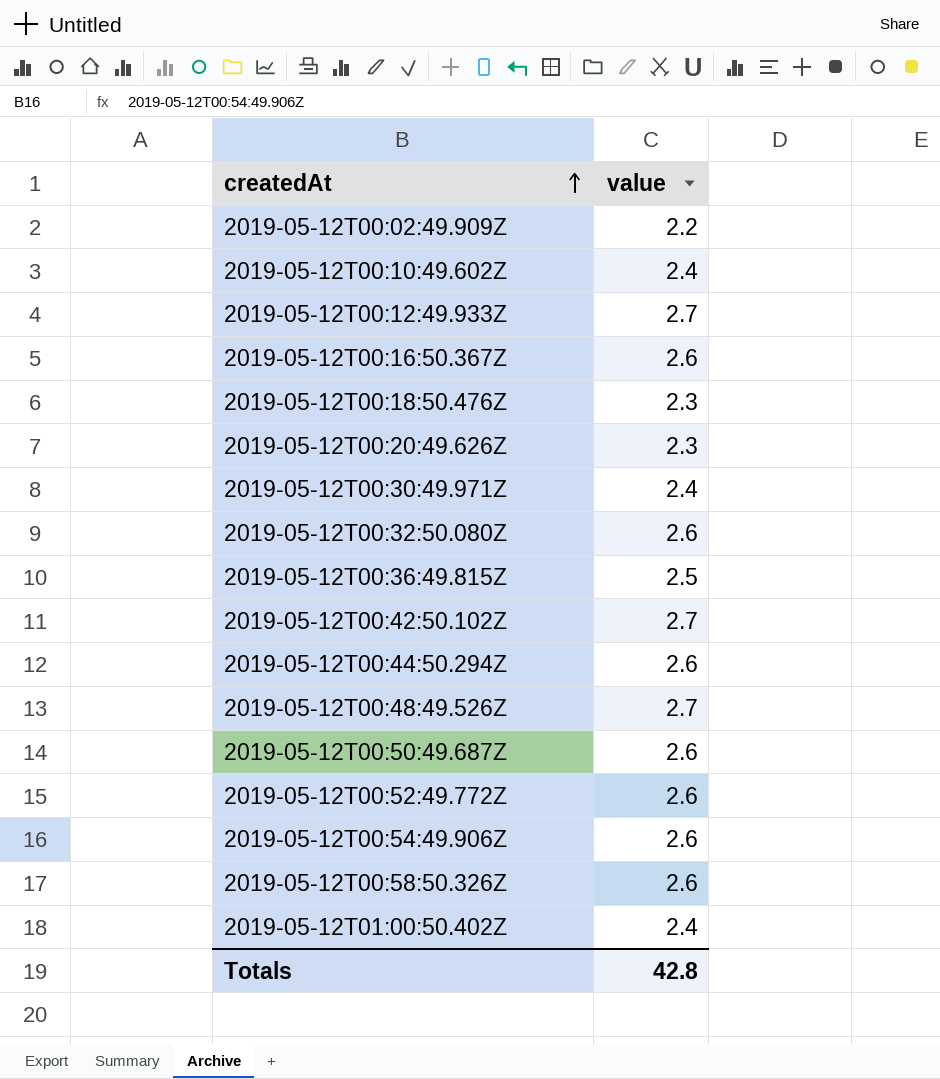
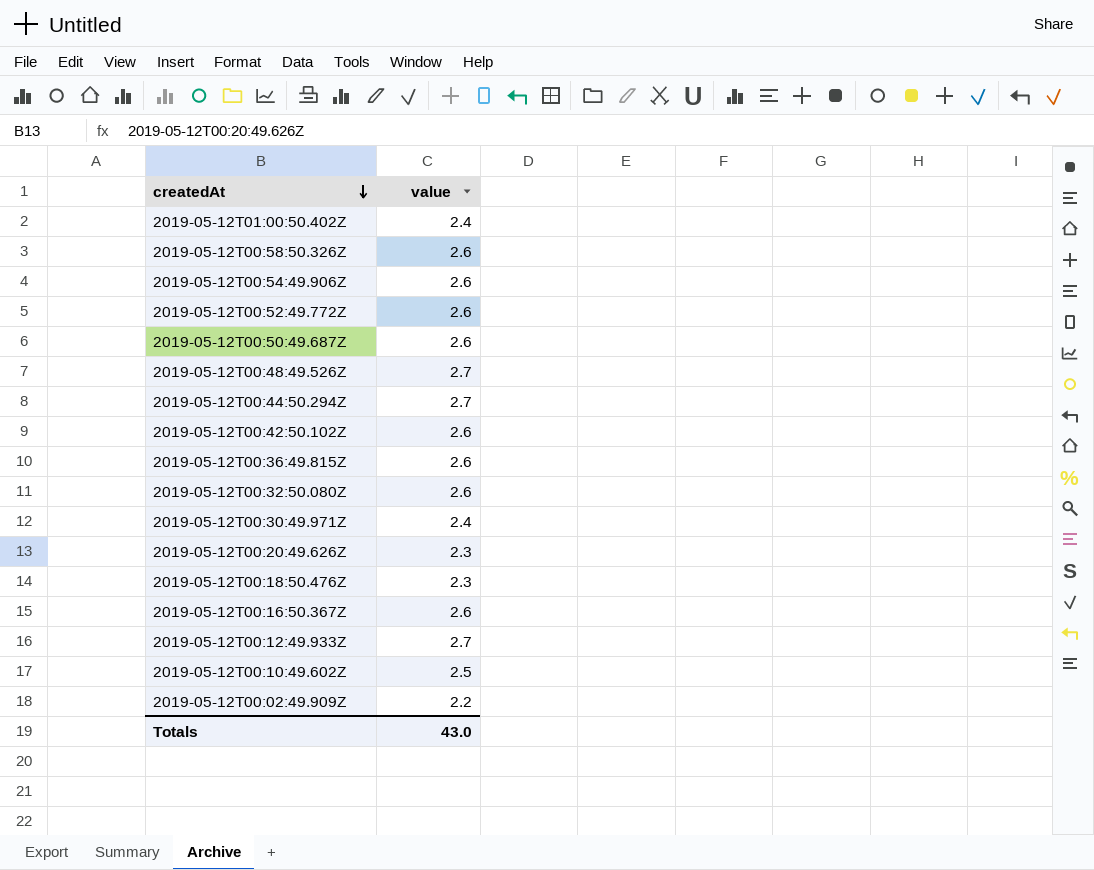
row order: createdAt ascending -> createdAt descending
2019-05-12T00:44:50.294Z | value: 2.6 -> 2.7
2019-05-12T00:42:50.102Z | value: 2.7 -> 2.6
2019-05-12T00:36:49.815Z | value: 2.5 -> 2.6
2019-05-12T00:10:49.602Z | value: 2.4 -> 2.5
Totals | value: 42.8 -> 43.0

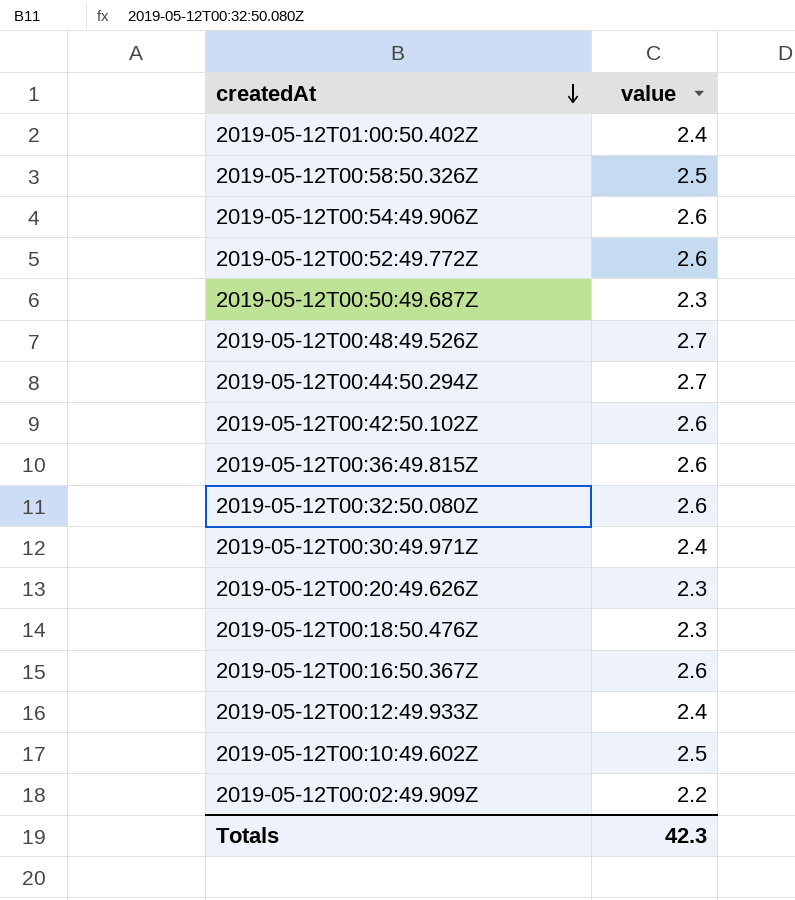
2019-05-12T00:58:50.326Z | value: 2.6 -> 2.5
2019-05-12T00:50:49.687Z | value: 2.6 -> 2.3
2019-05-12T00:12:49.933Z | value: 2.7 -> 2.4
Totals | value: 43.0 -> 42.3

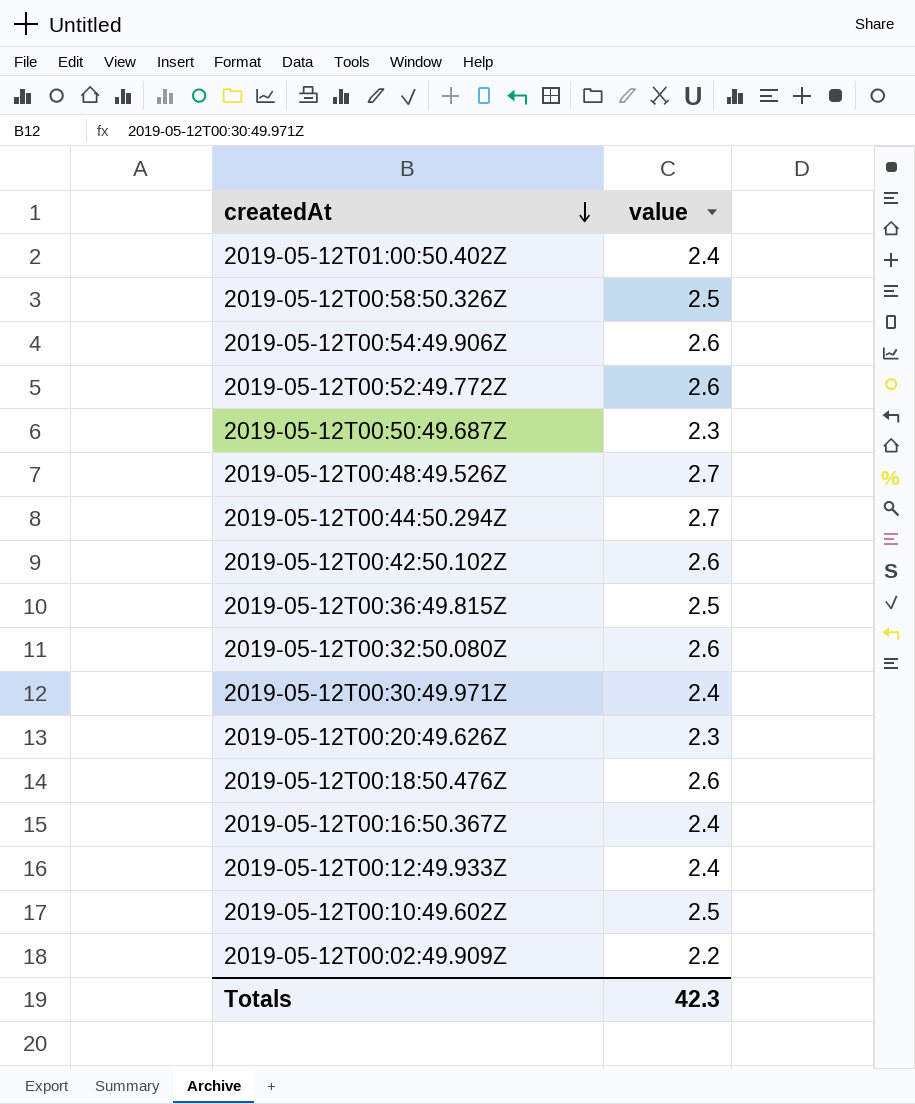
2019-05-12T00:36:49.815Z | value: 2.6 -> 2.5
2019-05-12T00:18:50.476Z | value: 2.3 -> 2.6
2019-05-12T00:16:50.367Z | value: 2.6 -> 2.4

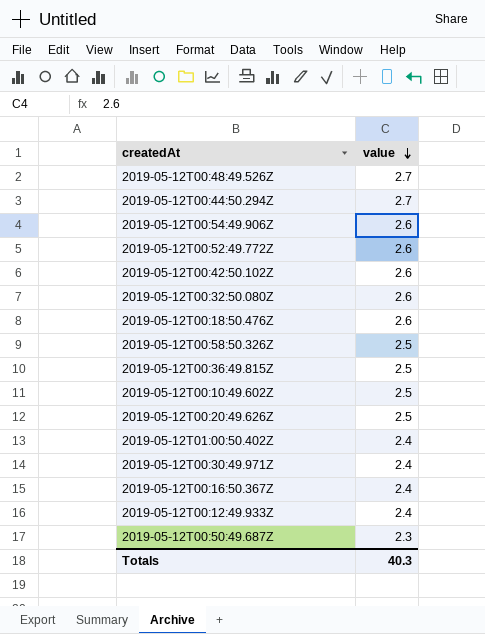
row order: createdAt descending -> value descending
row 2019-05-12T00:02:49.909Z: 2.2 -> none
2019-05-12T00:20:49.626Z | value: 2.3 -> 2.5
Totals | value: 42.3 -> 40.3

